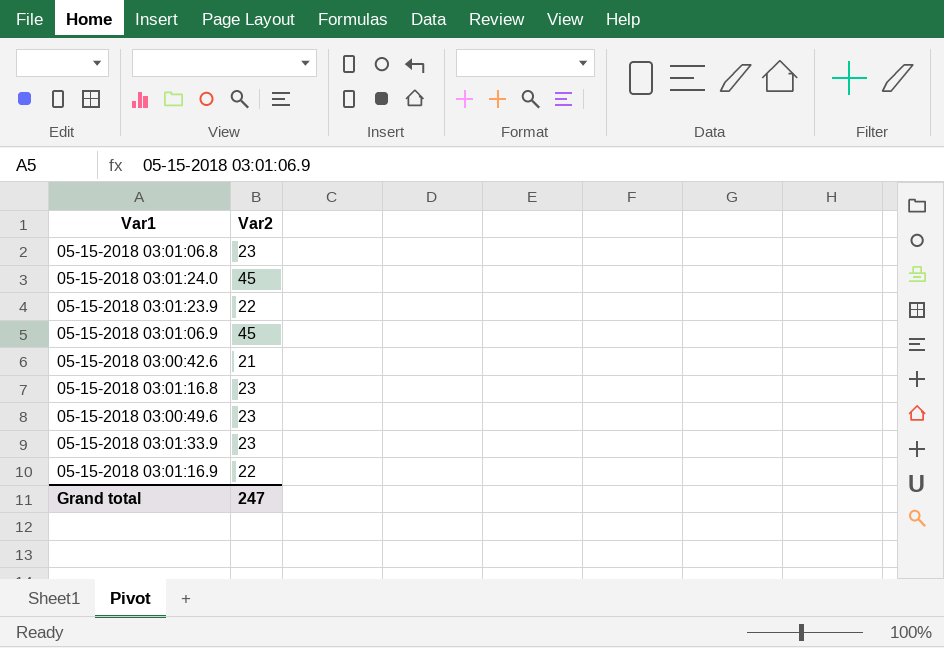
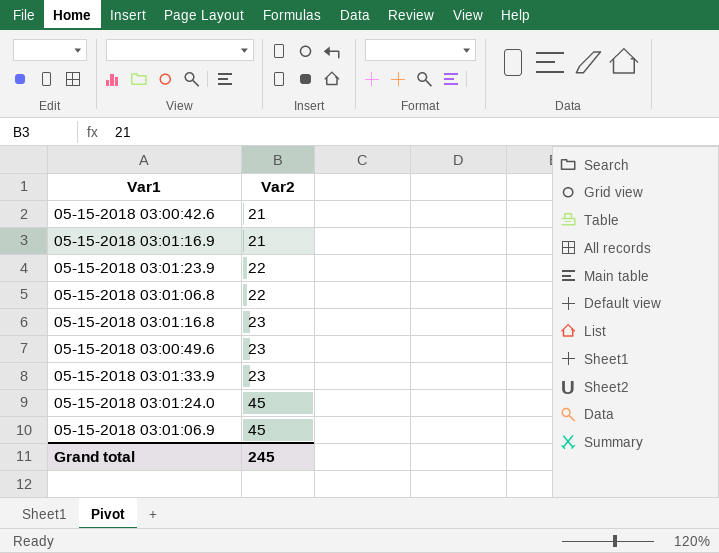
row order: none -> Var2 ascending
05-15-2018 03:01:16.9 | Var2: 22 -> 21
05-15-2018 03:01:06.8 | Var2: 23 -> 22
Grand total | Var2: 247 -> 245

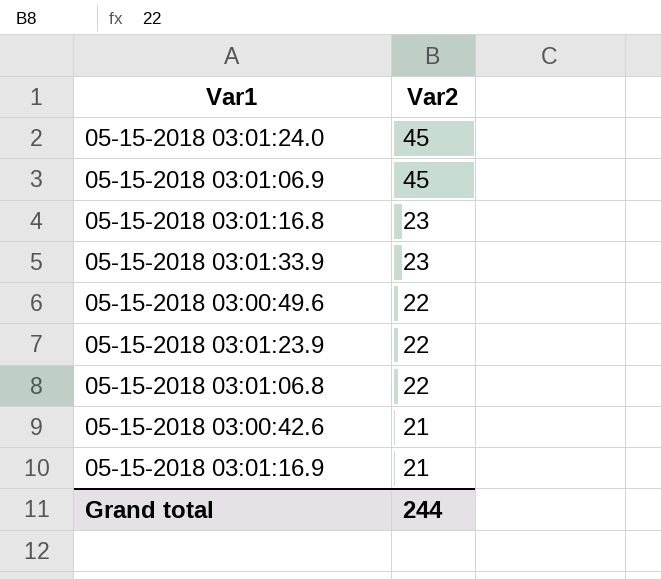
row order: Var2 ascending -> Var2 descending
05-15-2018 03:00:49.6 | Var2: 23 -> 22
Grand total | Var2: 245 -> 244

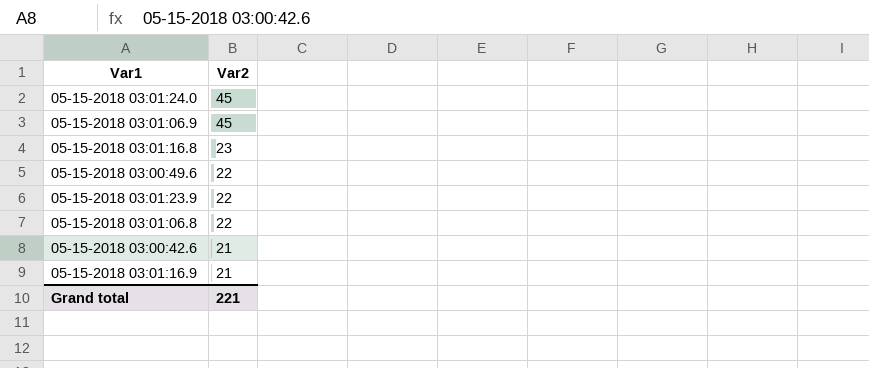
row 05-15-2018 03:01:33.9: 23 -> none
Grand total | Var2: 244 -> 221

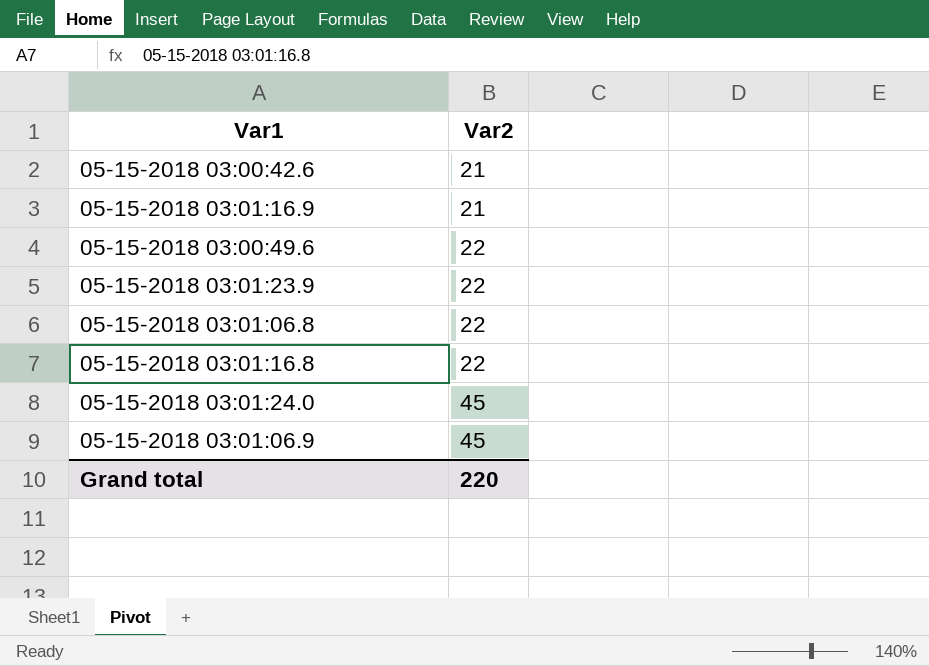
row order: Var2 descending -> Var2 ascending
05-15-2018 03:01:16.8 | Var2: 23 -> 22
Grand total | Var2: 221 -> 220

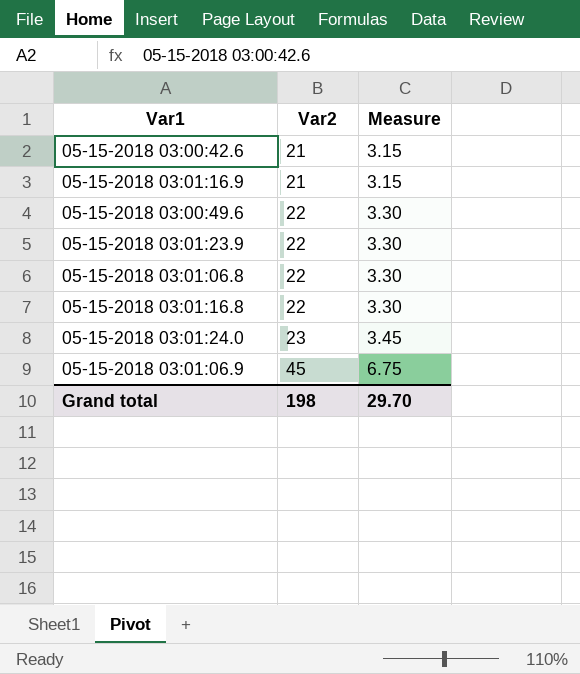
column Measure | formula: none -> [Var2] * 0.15
05-15-2018 03:01:24.0 | Var2: 45 -> 23
Grand total | Var2: 220 -> 198

